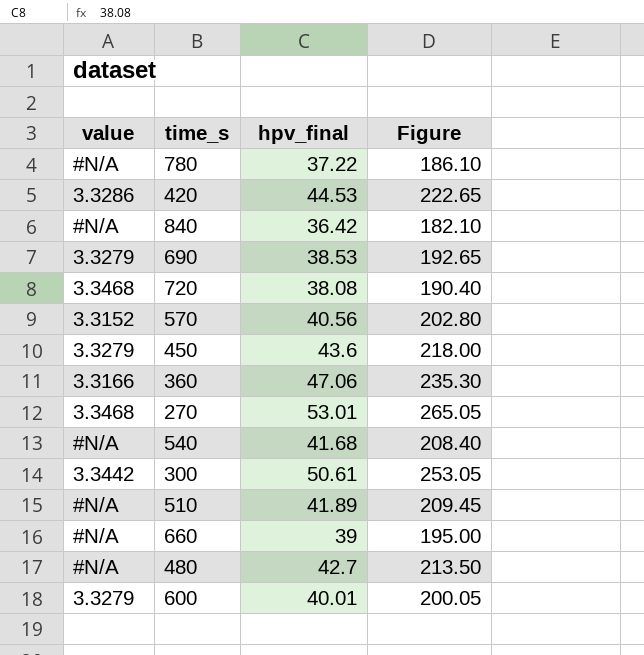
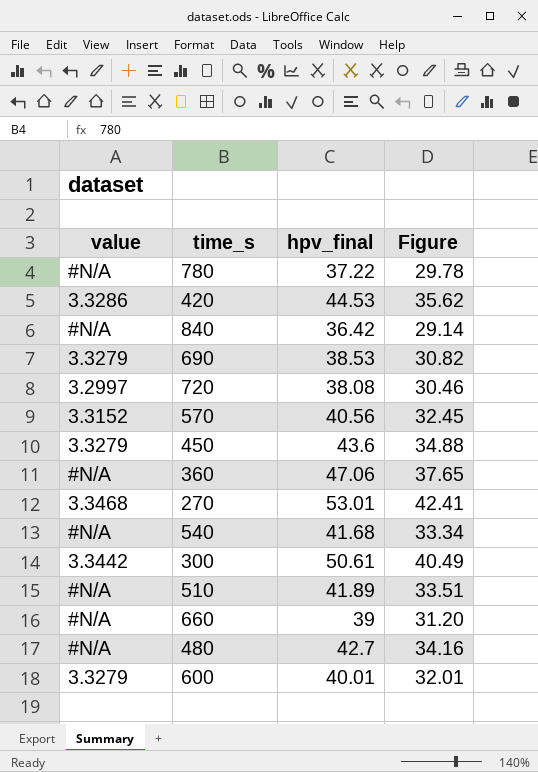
column Figure | formula: [hpv_final] * 5 -> [hpv_final] * 0.8
720 | value: 3.3468 -> 3.2997
360 | value: 3.3166 -> #N/A

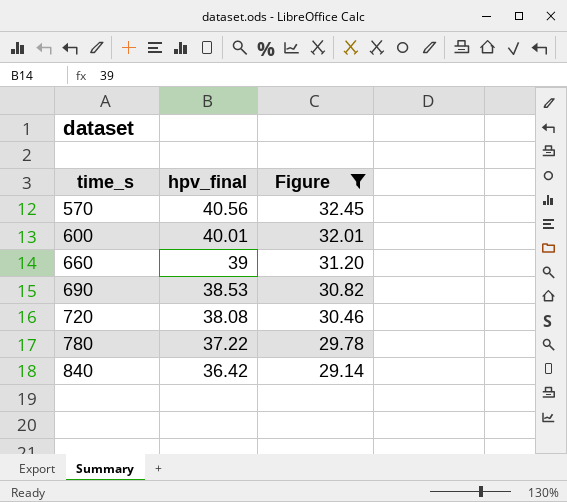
filter: none -> Figure <= 32.45
row order: none -> time_s ascending
column value | position: 1 -> none

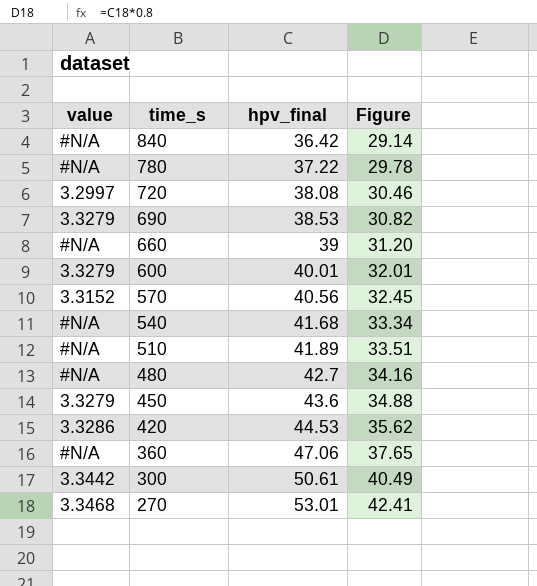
filter: Figure <= 32.45 -> none
row order: time_s ascending -> time_s descending
column value | position: none -> 1

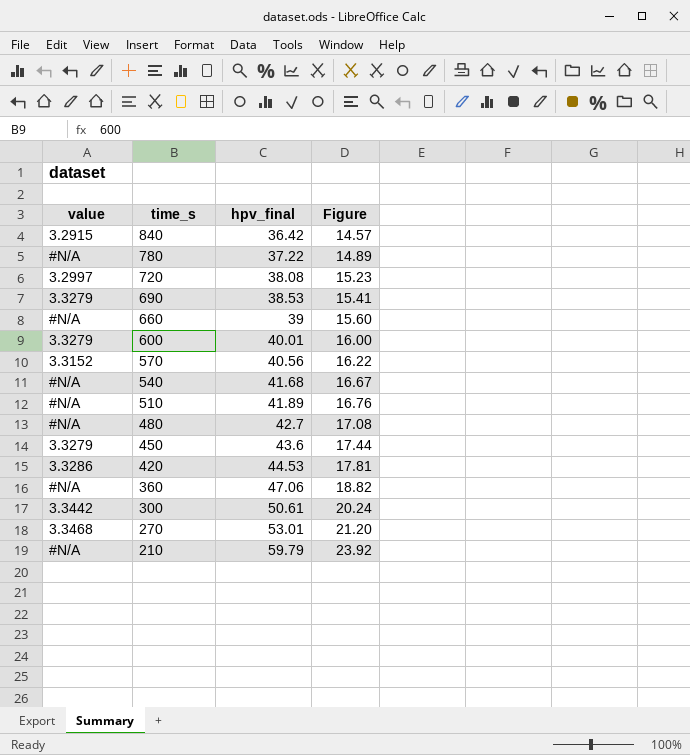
column Figure | formula: [hpv_final] * 0.8 -> [hpv_final] * 0.4
840 | value: #N/A -> 3.2915
row 210: none -> #N/A | 59.79 | 23.92

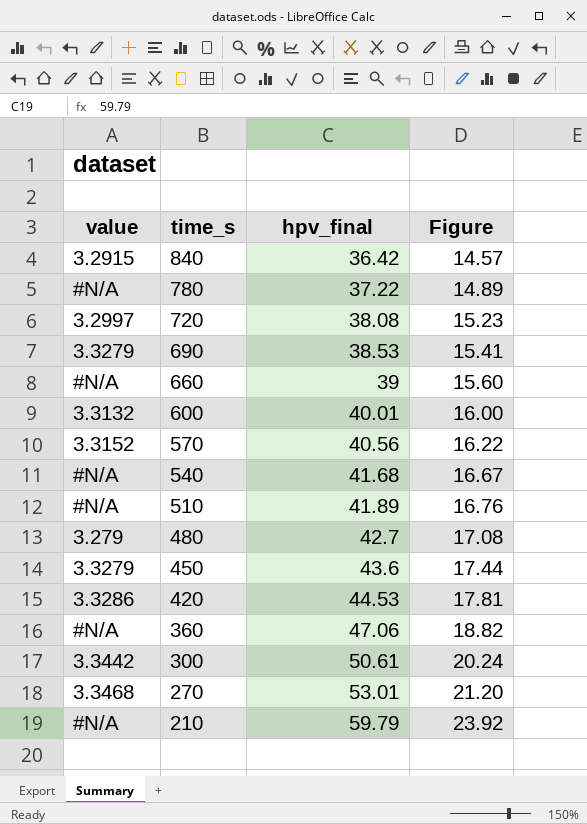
600 | value: 3.3279 -> 3.3132
480 | value: #N/A -> 3.279

